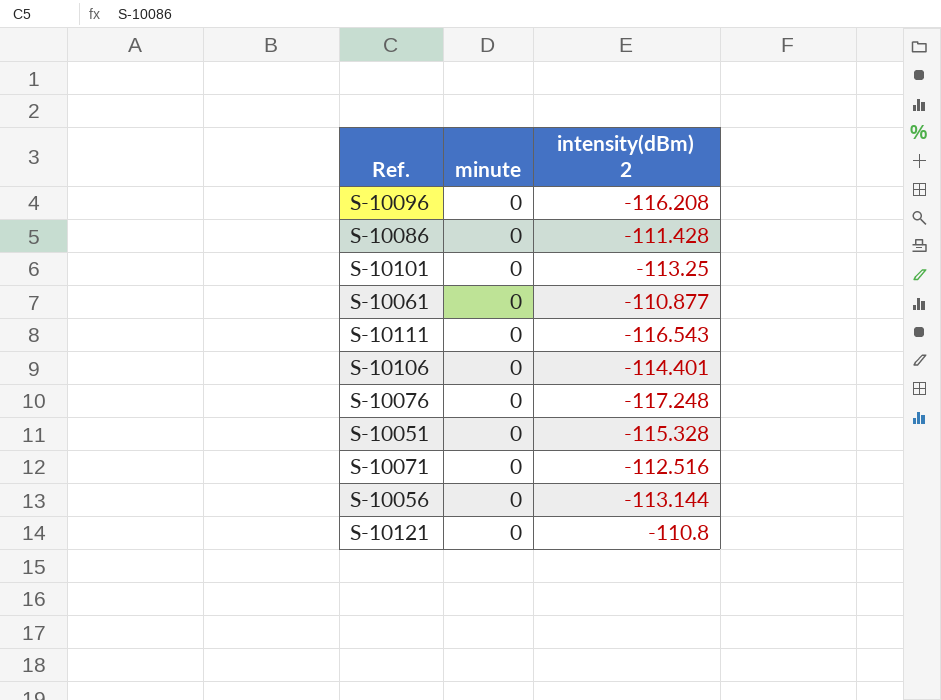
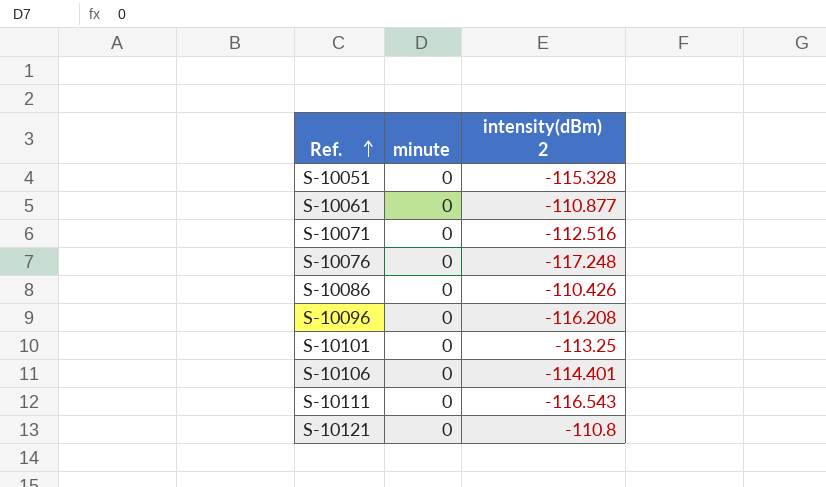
row order: none -> Ref. ascending
row S-10056: 0 | -113.144 -> none
S-10086 | intensity(dBm) 2: -111.428 -> -110.426

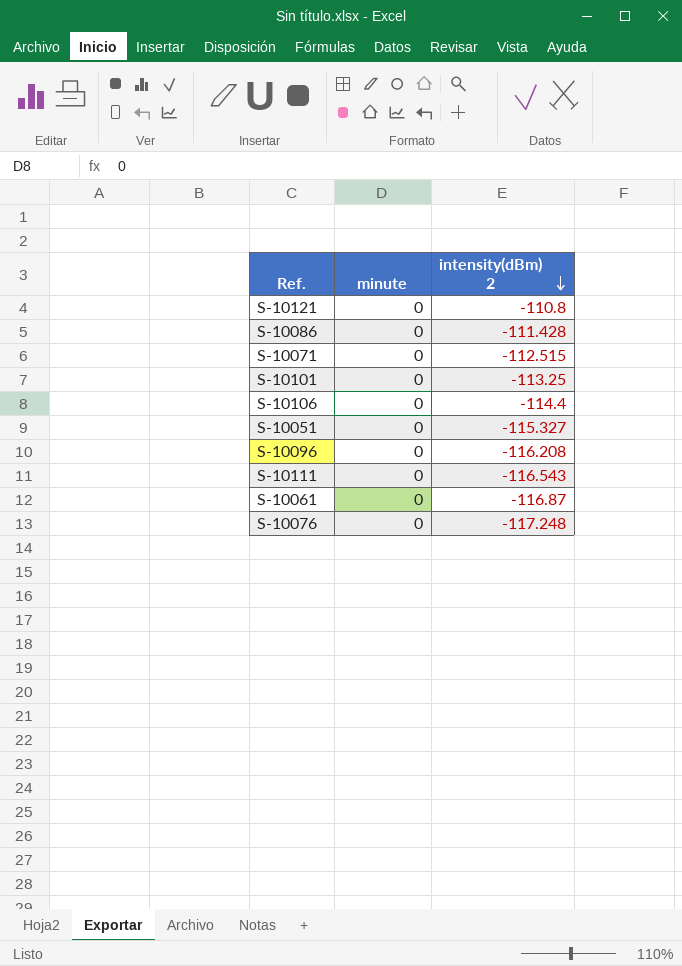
row order: Ref. ascending -> intensity(dBm) 2 descending
S-10086 | intensity(dBm) 2: -110.426 -> -111.428
S-10071 | intensity(dBm) 2: -112.516 -> -112.515
S-10106 | intensity(dBm) 2: -114.401 -> -114.4
S-10051 | intensity(dBm) 2: -115.328 -> -115.327
S-10061 | intensity(dBm) 2: -110.877 -> -116.87

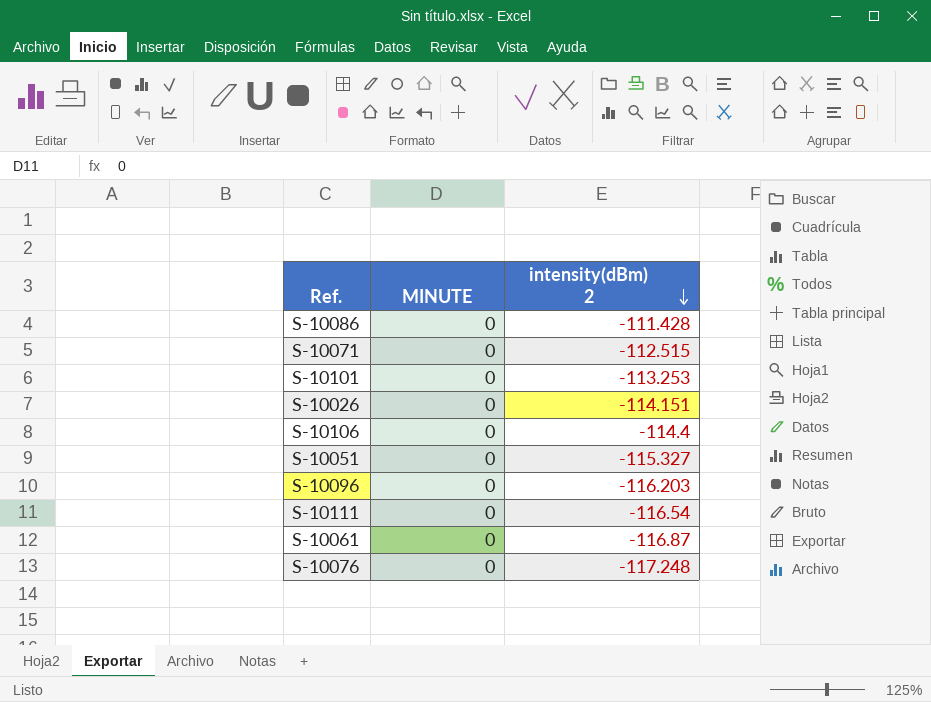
column name: minute -> MINUTE
row S-10121: 0 | -110.8 -> none
S-10101 | intensity(dBm) 2: -113.25 -> -113.253
row S-10026: none -> 0 | -114.151
S-10096 | intensity(dBm) 2: -116.208 -> -116.203
S-10111 | intensity(dBm) 2: -116.543 -> -116.54

